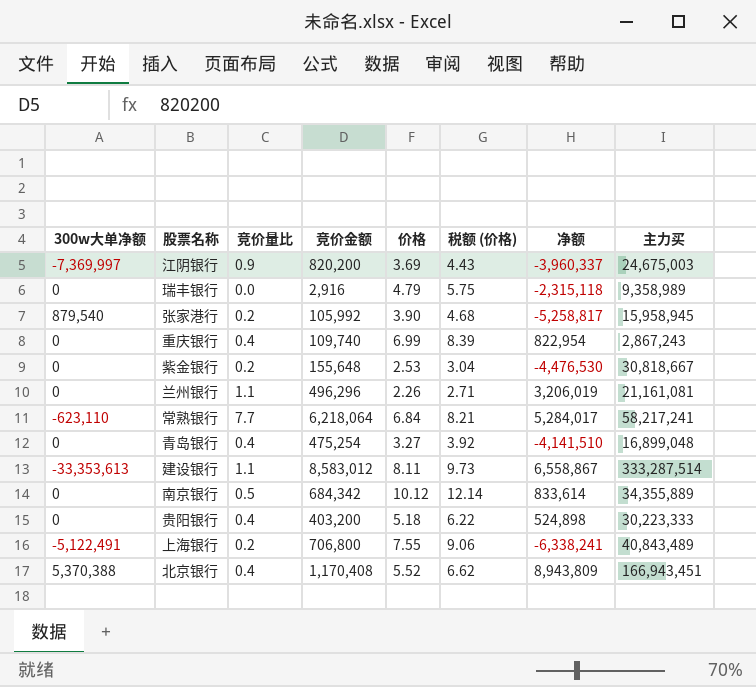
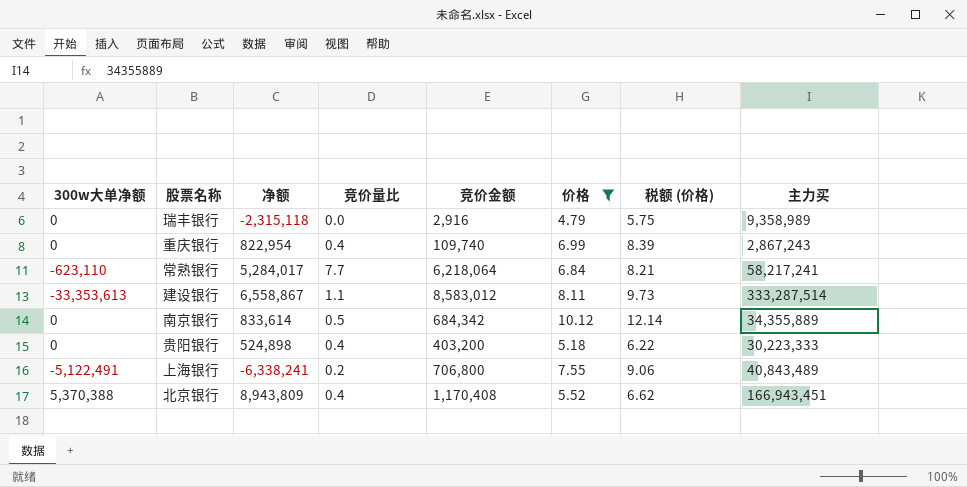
filter: none -> 价格 >= 4.79
column 净额 | position: 7 -> 3

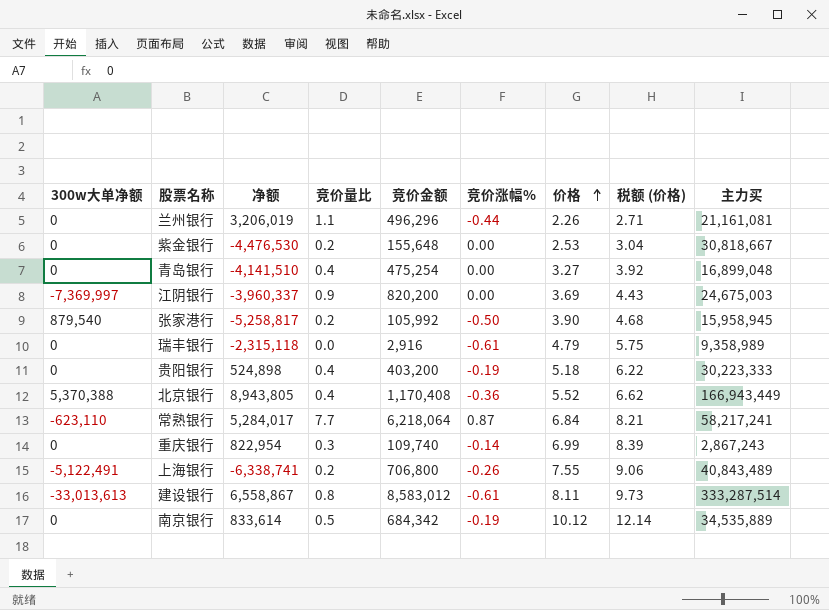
filter: 价格 >= 4.79 -> none
row order: none -> 价格 ascending
column 竞价涨幅% | position: none -> 6
北京银行 | 净额: 8,943,809 -> 8,943,805
北京银行 | 主力买: 166,943,451 -> 166,943,449
重庆银行 | 竞价量比: 0.4 -> 0.3
上海银行 | 净额: -6,338,241 -> -6,338,741
建设银行 | 300w大单净额: -33,353,613 -> -33,013,613
建设银行 | 竞价量比: 1.1 -> 0.8
南京银行 | 主力买: 34,355,889 -> 34,535,889

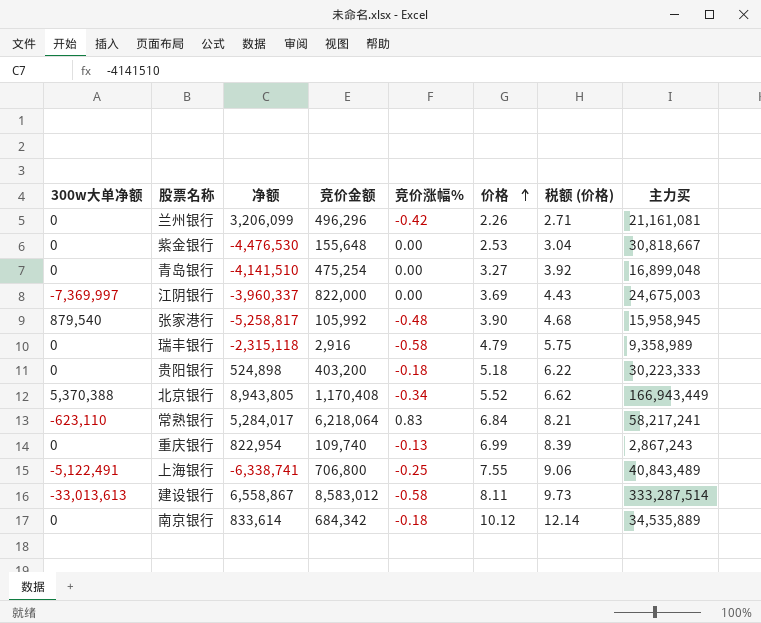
column 竞价量比 | position: 4 -> none
兰州银行 | 净额: 3,206,019 -> 3,206,099
兰州银行 | 竞价涨幅%: -0.44 -> -0.42
江阴银行 | 竞价金额: 820,200 -> 822,000
张家港行 | 竞价涨幅%: -0.50 -> -0.48
瑞丰银行 | 竞价涨幅%: -0.61 -> -0.58
贵阳银行 | 竞价涨幅%: -0.19 -> -0.18
北京银行 | 竞价涨幅%: -0.36 -> -0.34
常熟银行 | 竞价涨幅%: 0.87 -> 0.83
重庆银行 | 竞价涨幅%: -0.14 -> -0.13
上海银行 | 竞价涨幅%: -0.26 -> -0.25
建设银行 | 竞价涨幅%: -0.61 -> -0.58
南京银行 | 竞价涨幅%: -0.19 -> -0.18

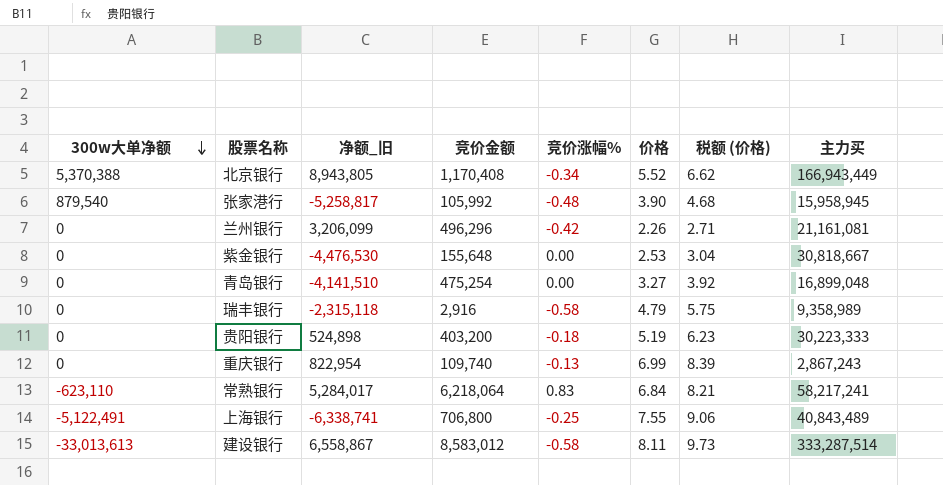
row order: 价格 ascending -> 300w大单净额 descending
column name: 净额 -> 净额_旧
row 江阴银行: -7,369,997 | -3,960,337 | 822,000 | 0.00 | 3.69 | 4.43 | 24,675,003 -> none
row 南京银行: 0 | 833,614 | 684,342 | -0.18 | 10.12 | 12.14 | 34,535,889 -> none
贵阳银行 | 价格: 5.18 -> 5.19
贵阳银行 | 税额 (价格): 6.22 -> 6.23

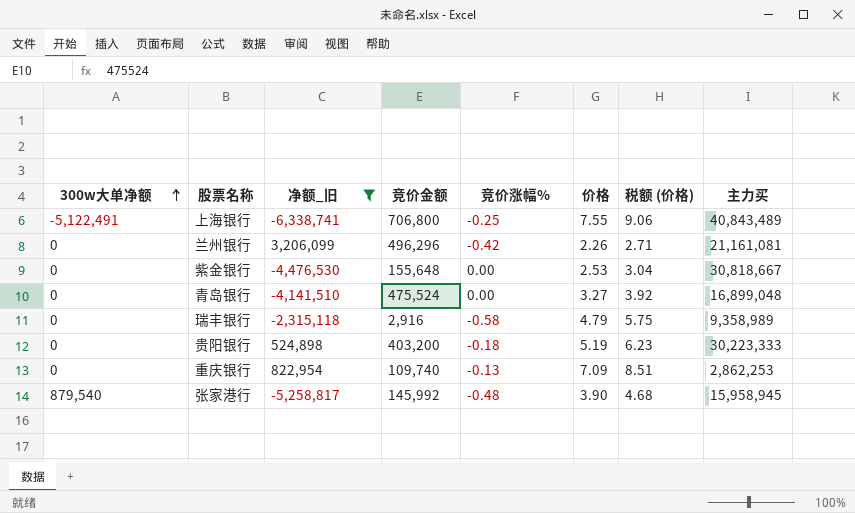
filter: none -> 净额_旧 <= 3,206,099
row order: 300w大单净额 descending -> 300w大单净额 ascending
青岛银行 | 竞价金额: 475,254 -> 475,524
重庆银行 | 价格: 6.99 -> 7.09
重庆银行 | 税额 (价格): 8.39 -> 8.51
重庆银行 | 主力买: 2,867,243 -> 2,862,253
张家港行 | 竞价金额: 105,992 -> 145,992

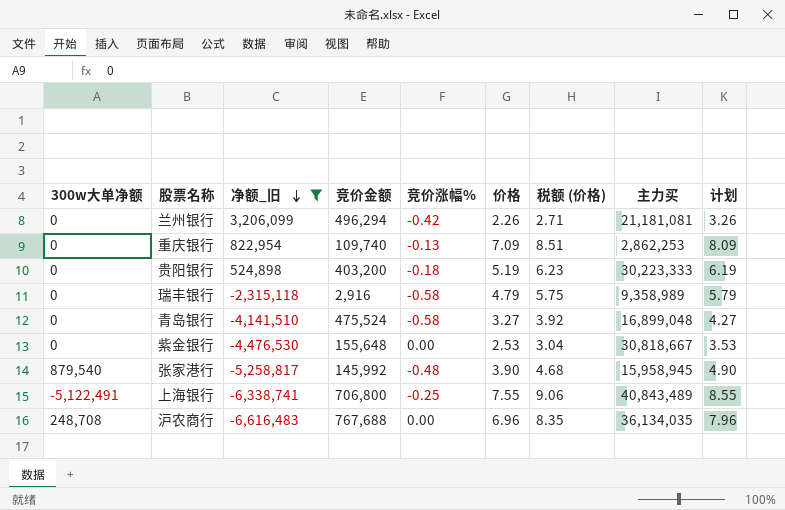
row order: 300w大单净额 ascending -> 净额_旧 descending
column 计划 | formula: none -> [价格] + 1
兰州银行 | 竞价金额: 496,296 -> 496,294
兰州银行 | 主力买: 21,161,081 -> 21,181,081
青岛银行 | 竞价涨幅%: 0.00 -> -0.58
row 沪农商行: none -> 248,708 | -6,616,483 | 767,688 | 0.00 | 6.96 | 8.35 | 36,134,035 | 7.96

